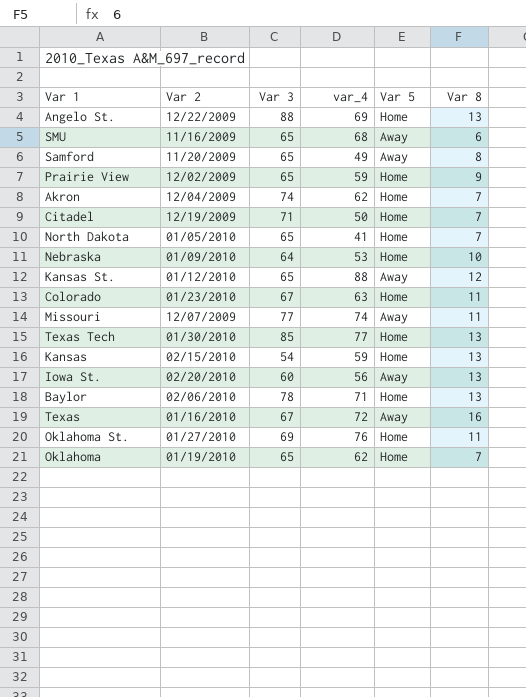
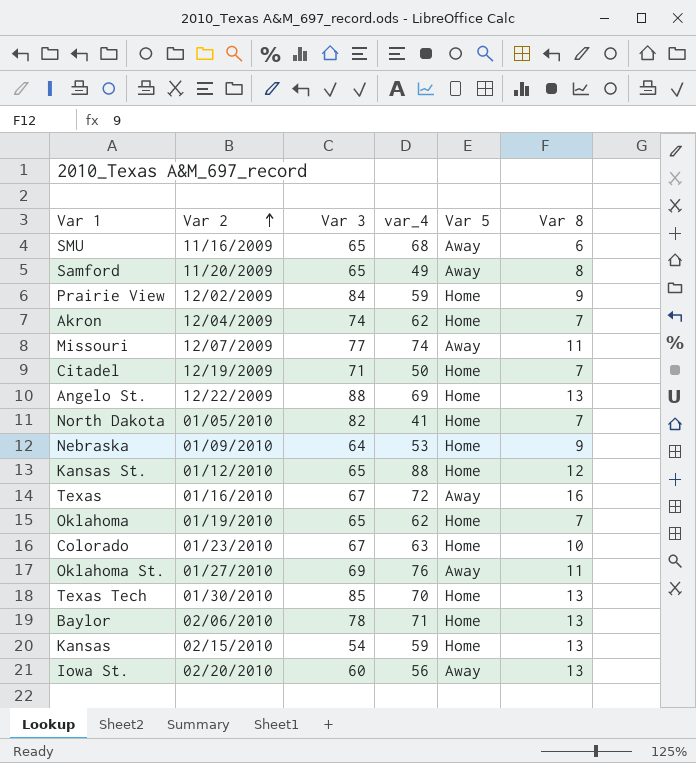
row order: none -> Var 2 ascending
Prairie View | Var 3: 65 -> 84
North Dakota | Var 3: 65 -> 82
Nebraska | Var 8: 10 -> 9
Kansas St. | Var 5: Away -> Home
Colorado | Var 8: 11 -> 10
Oklahoma St. | Var 5: Home -> Away
Texas Tech | var_4: 77 -> 70

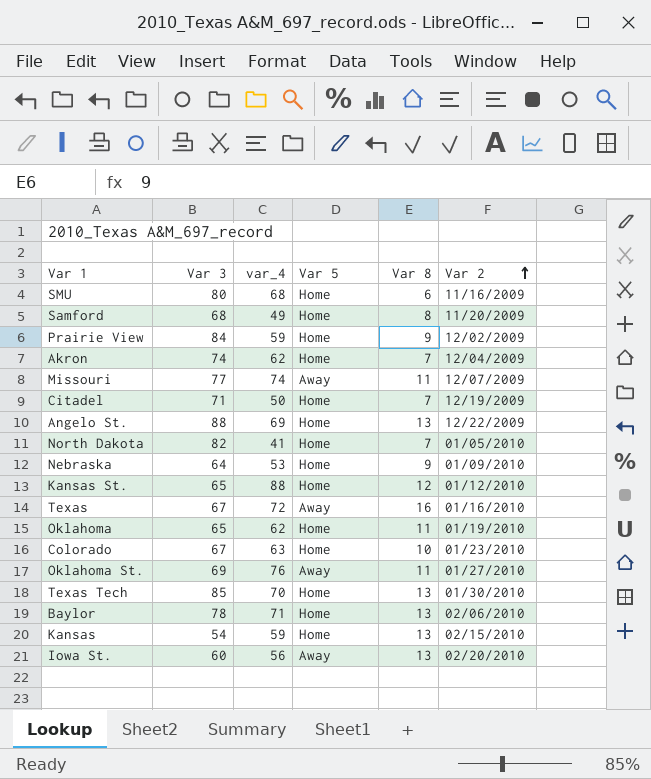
column Var 2 | position: 2 -> 6
SMU | Var 3: 65 -> 80
SMU | Var 5: Away -> Home
Samford | Var 3: 65 -> 68
Samford | Var 5: Away -> Home
Oklahoma | Var 8: 7 -> 11

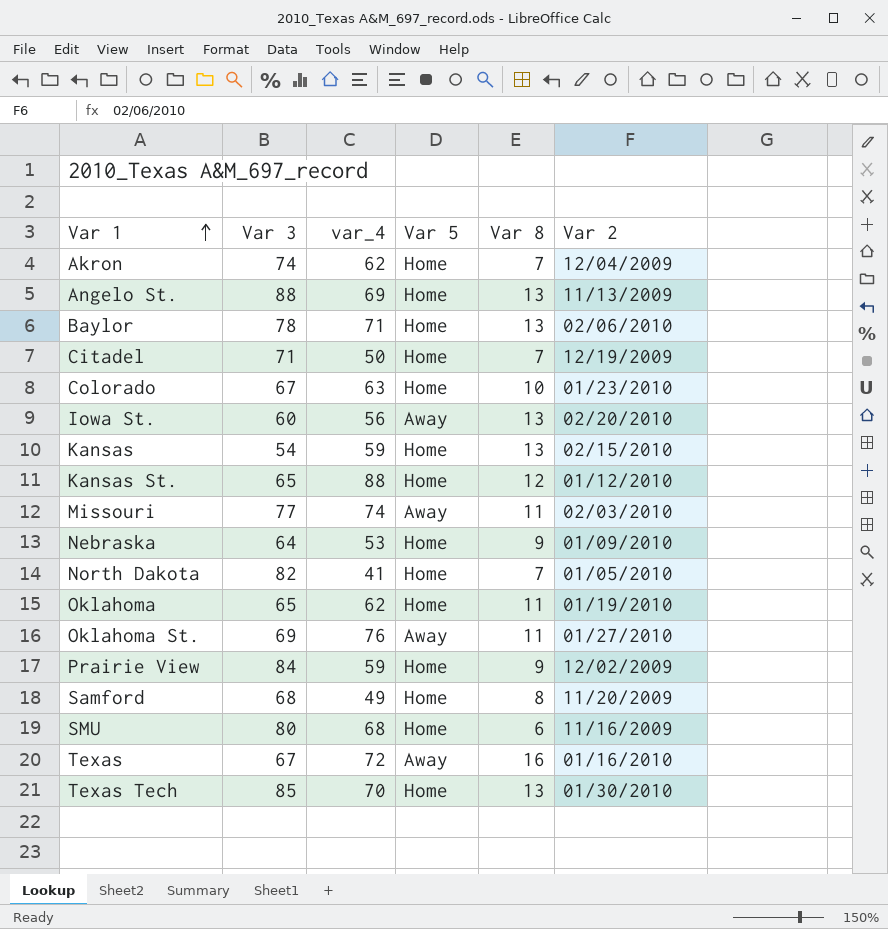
row order: Var 2 ascending -> Var 1 ascending
Angelo St. | Var 2: 12/22/2009 -> 11/13/2009
Missouri | Var 2: 12/07/2009 -> 02/03/2010

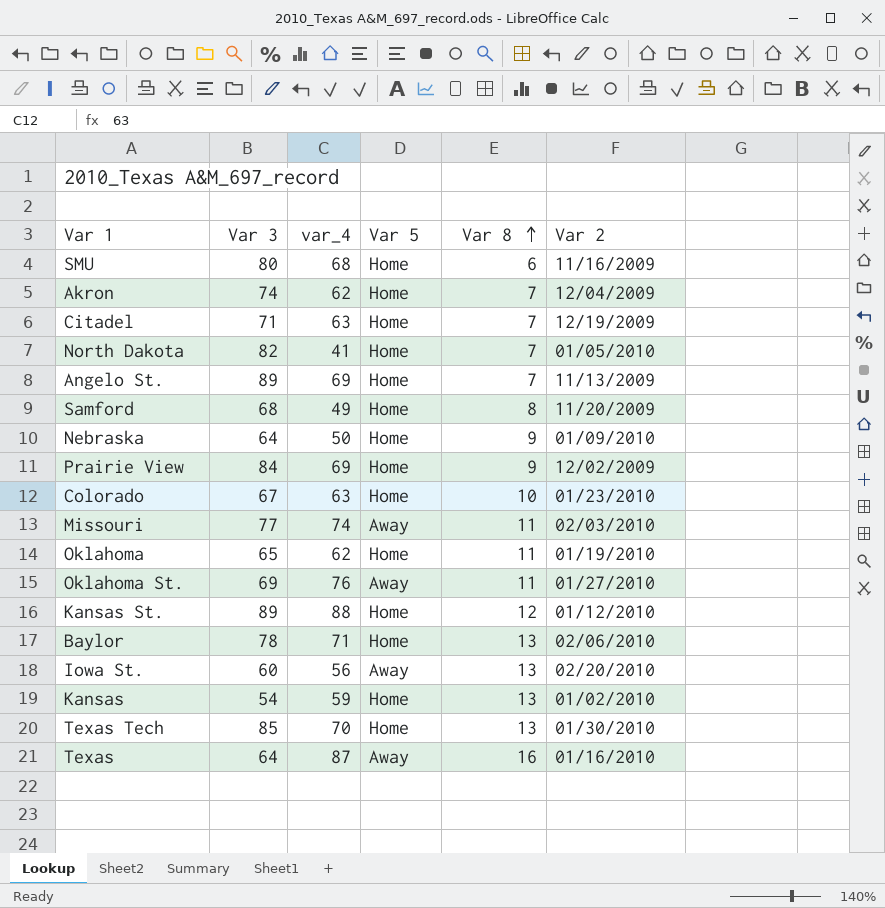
row order: Var 1 ascending -> Var 8 ascending
Citadel | var_4: 50 -> 63
Angelo St. | Var 3: 88 -> 89
Angelo St. | Var 8: 13 -> 7
Nebraska | var_4: 53 -> 50
Prairie View | var_4: 59 -> 69
Kansas St. | Var 3: 65 -> 89
Kansas | Var 2: 02/15/2010 -> 01/02/2010
Texas | Var 3: 67 -> 64
Texas | var_4: 72 -> 87

